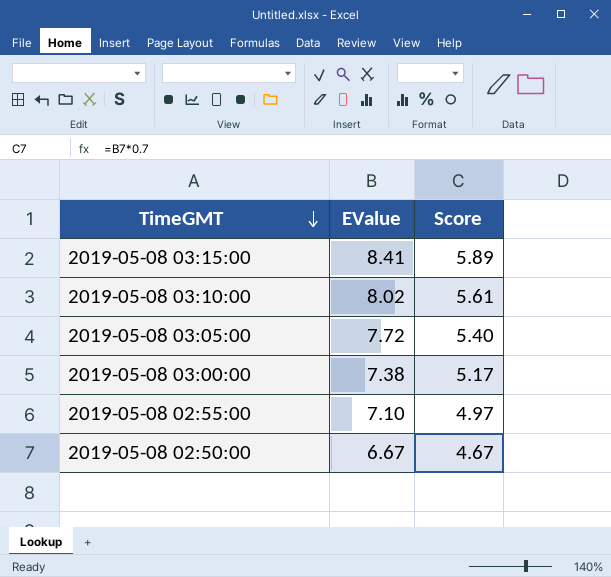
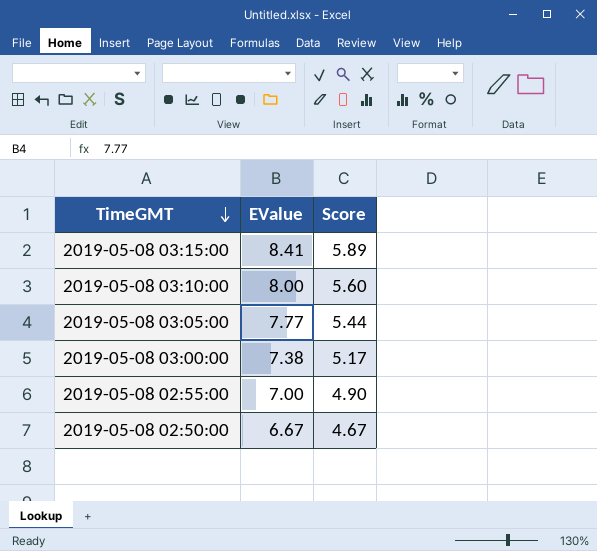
2019-05-08 03:10:00 | EValue: 8.02 -> 8.00
2019-05-08 03:10:00 | Score: 5.61 -> 5.60
2019-05-08 03:05:00 | EValue: 7.72 -> 7.77
2019-05-08 03:05:00 | Score: 5.40 -> 5.44
2019-05-08 02:55:00 | EValue: 7.10 -> 7.00
2019-05-08 02:55:00 | Score: 4.97 -> 4.90

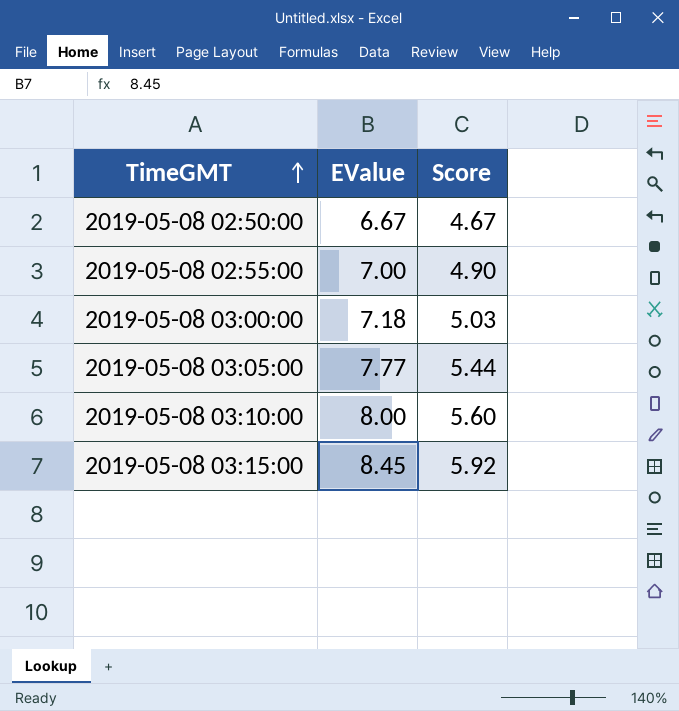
row order: TimeGMT descending -> TimeGMT ascending
2019-05-08 03:00:00 | EValue: 7.38 -> 7.18
2019-05-08 03:00:00 | Score: 5.17 -> 5.03
2019-05-08 03:15:00 | EValue: 8.41 -> 8.45
2019-05-08 03:15:00 | Score: 5.89 -> 5.92

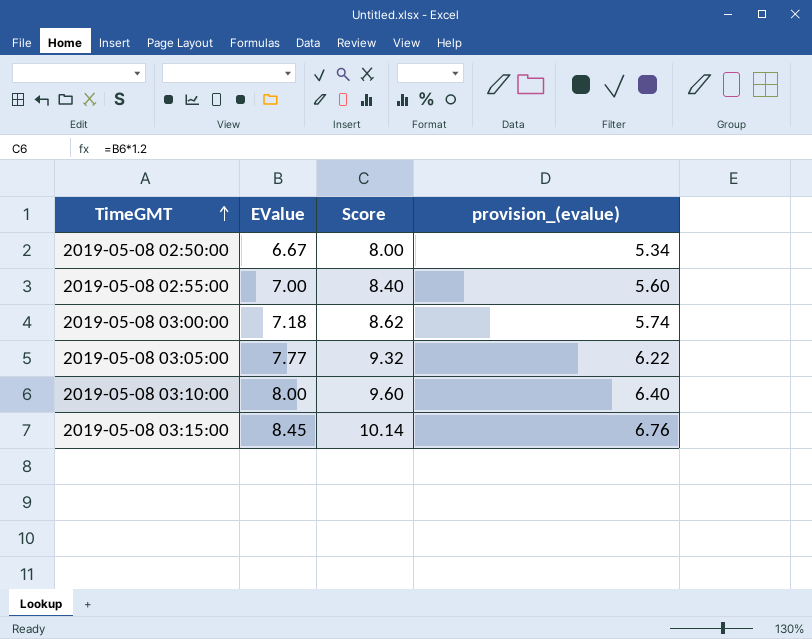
column Score | formula: [EValue] * 0.7 -> [EValue] * 1.2
column provision_(evalue) | formula: none -> [EValue] * 0.8

